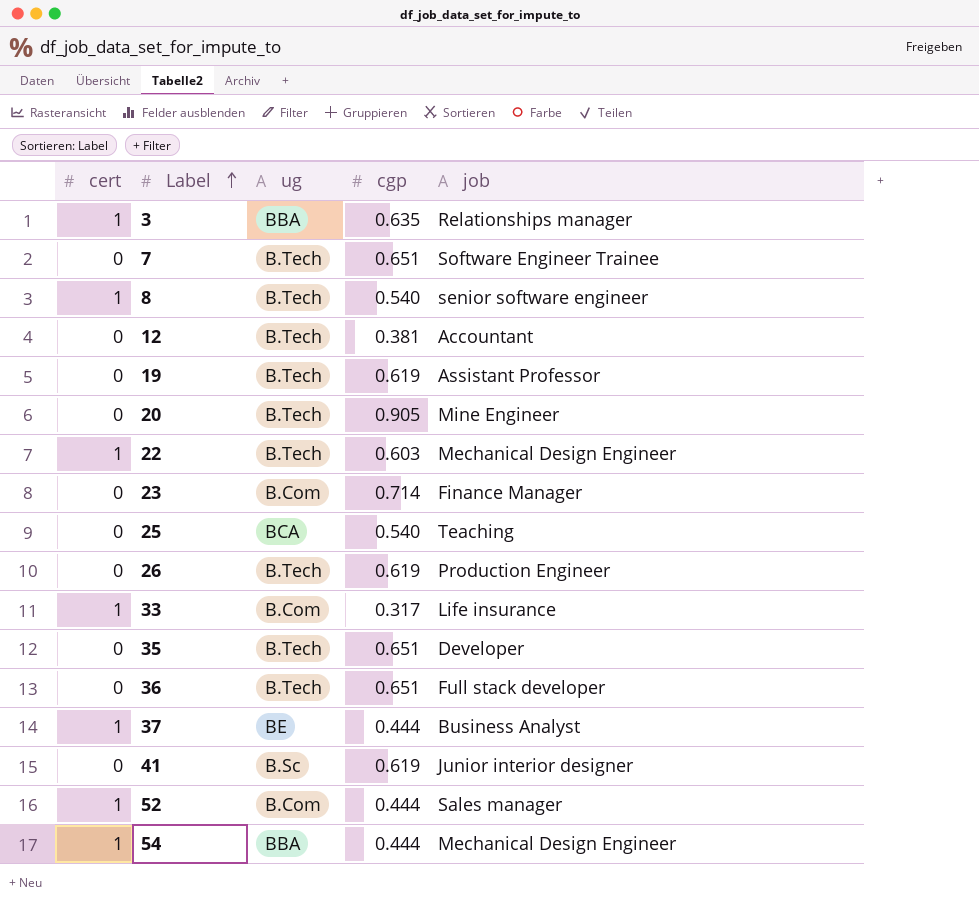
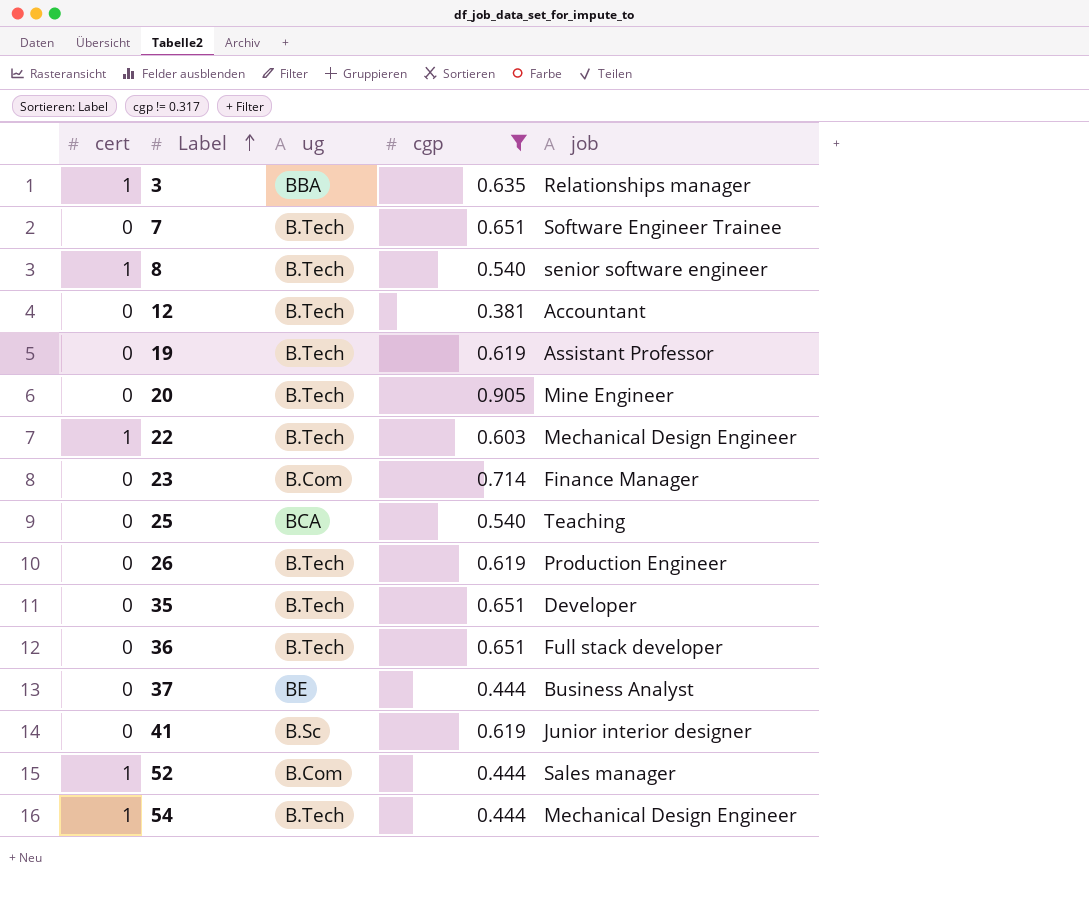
filter: none -> cgp != 0.317
37 | cert: 1 -> 0
54 | ug: BBA -> B.Tech

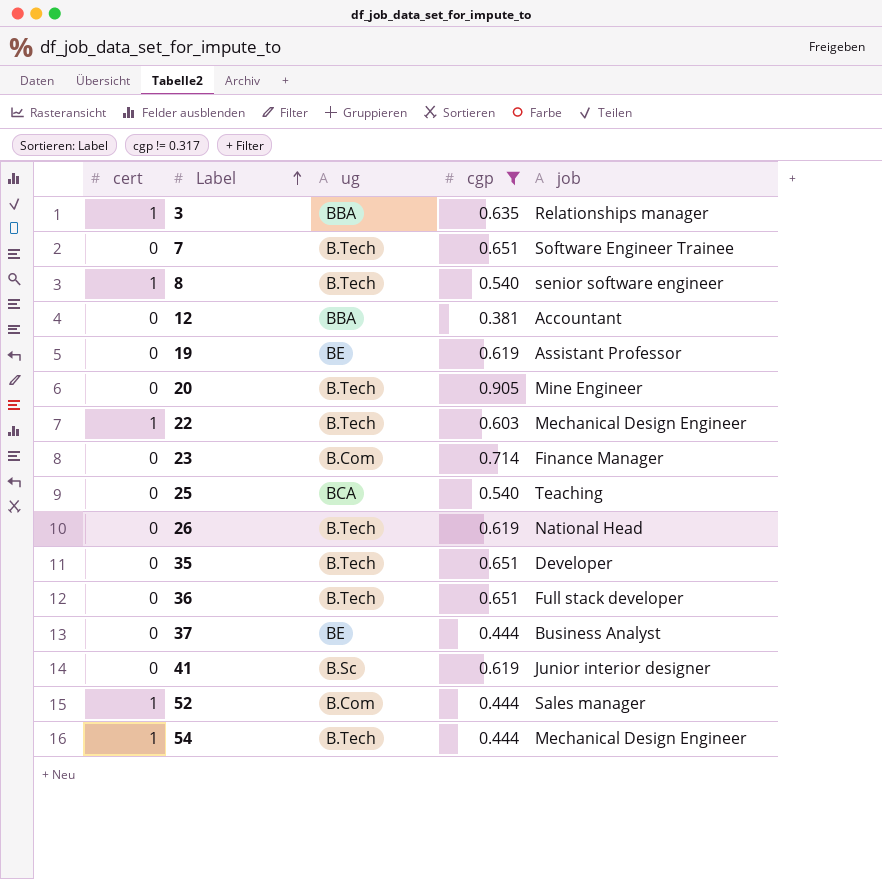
12 | ug: B.Tech -> BBA
19 | ug: B.Tech -> BE
26 | job: Production Engineer -> National Head

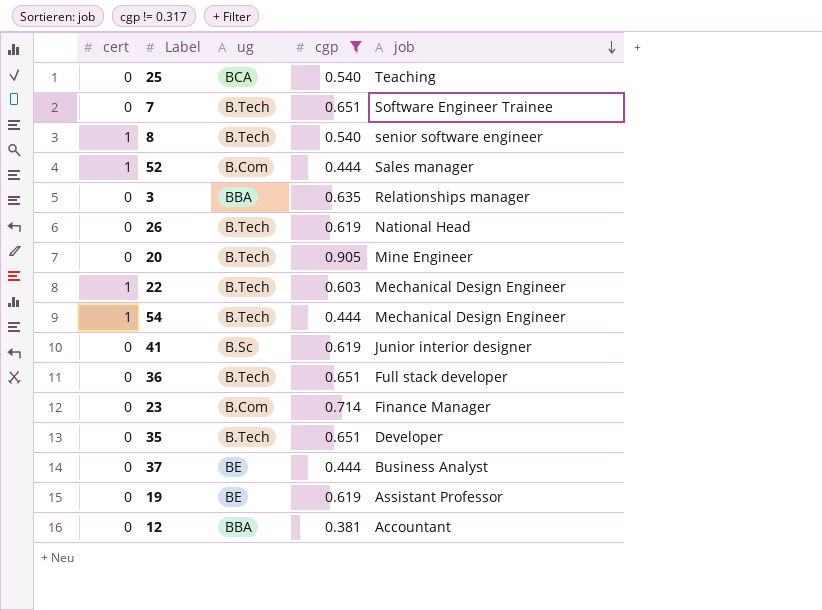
row order: Label ascending -> job descending
3 | cert: 1 -> 0

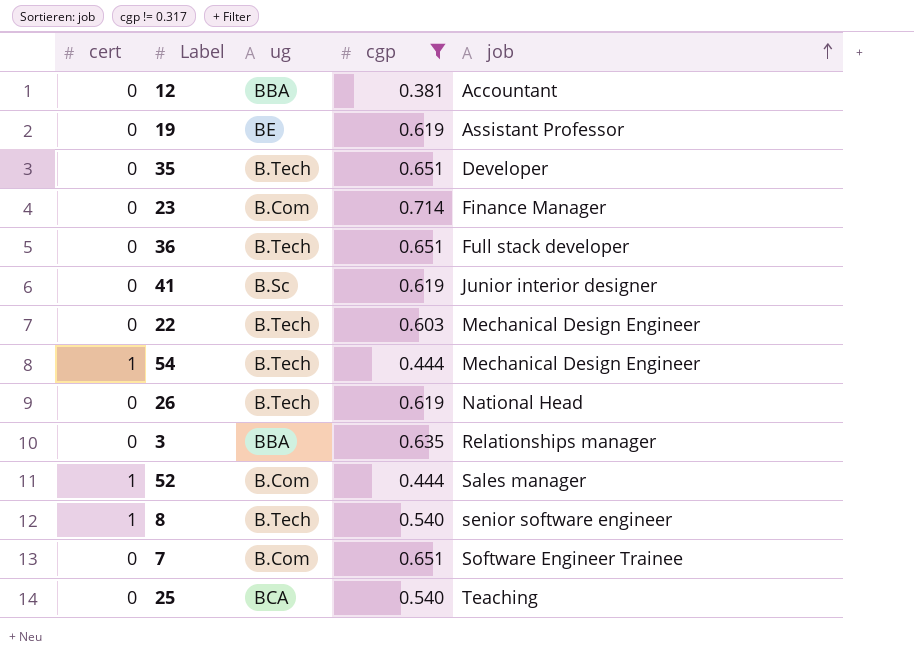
row order: job descending -> job ascending
row 20: 0 | B.Tech | 0.905 | Mine Engineer -> none
row 37: 0 | BE | 0.444 | Business Analyst -> none
22 | cert: 1 -> 0
7 | ug: B.Tech -> B.Com

